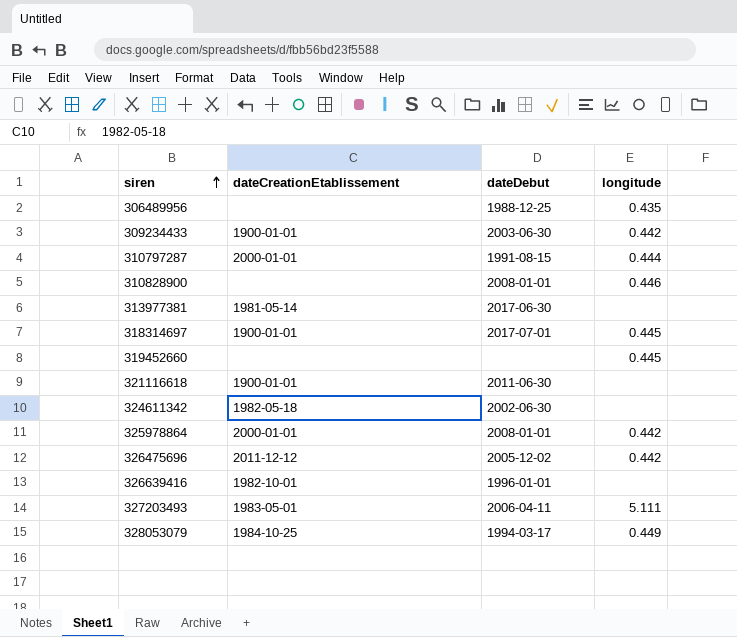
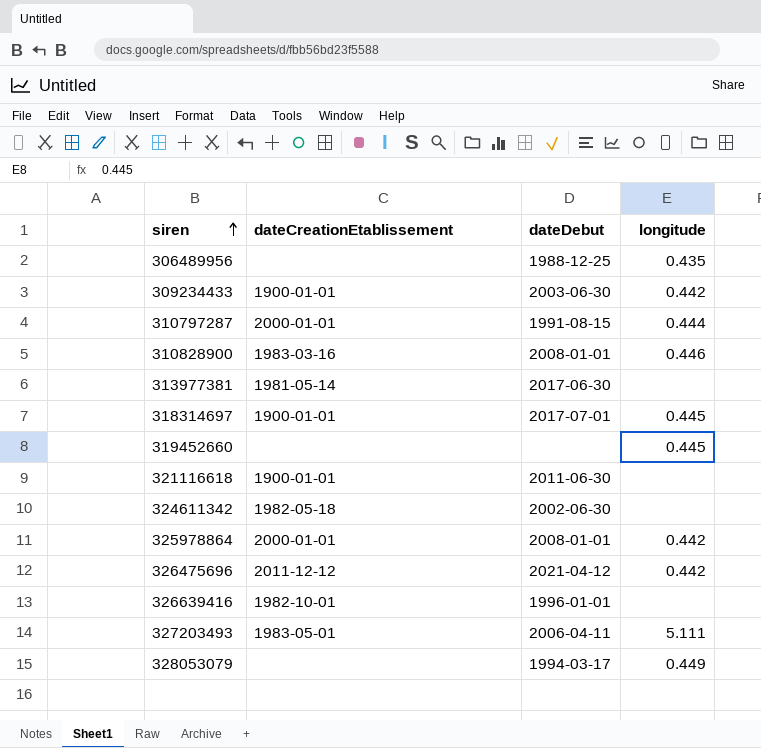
310828900 | dateCreationEtablissement: none -> 1983-03-16
326475696 | dateDebut: 2005-12-02 -> 2021-04-12
328053079 | dateCreationEtablissement: 1984-10-25 -> none

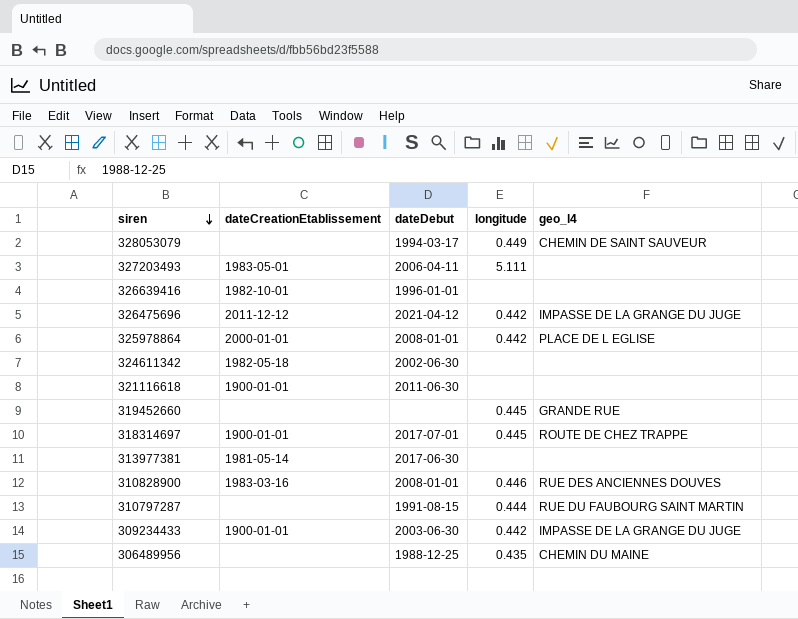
row order: siren ascending -> siren descending
column geo_l4 | position: none -> 5
310797287 | dateCreationEtablissement: 2000-01-01 -> none

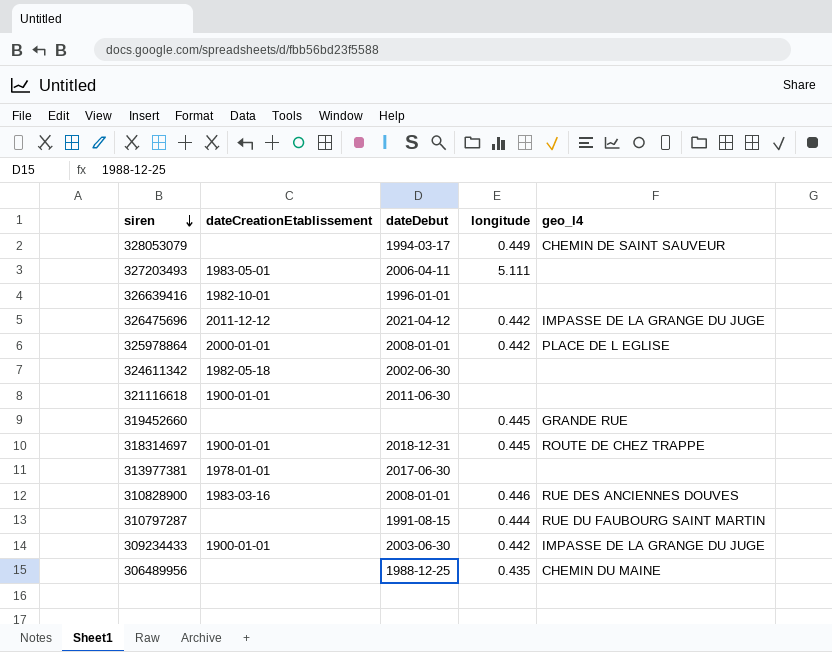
318314697 | dateDebut: 2017-07-01 -> 2018-12-31
313977381 | dateCreationEtablissement: 1981-05-14 -> 1978-01-01

